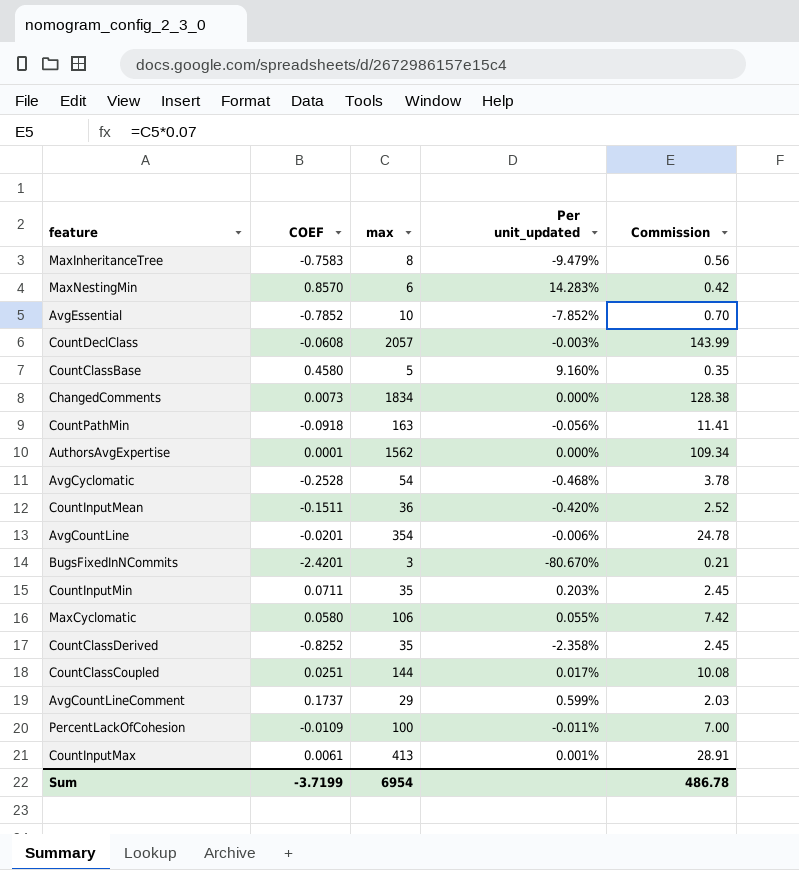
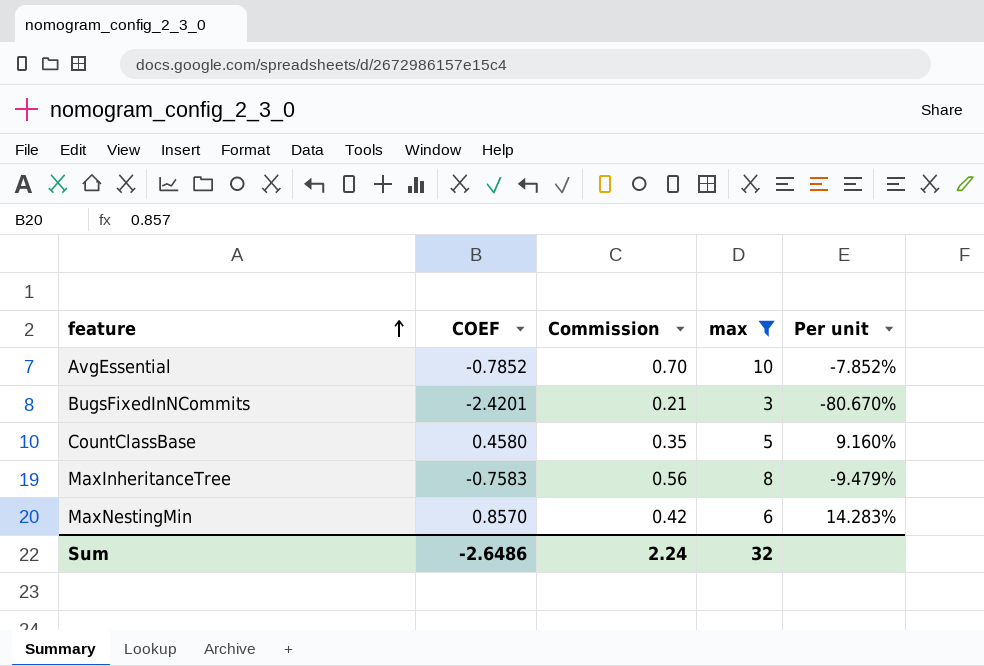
filter: none -> max <= 10
row order: none -> feature ascending
column Commission | position: 5 -> 3
column name: Per unit_updated -> Per unit
Sum | COEF: -3.7199 -> -2.6486
Sum | Commission: 486.78 -> 2.24
Sum | max: 6954 -> 32

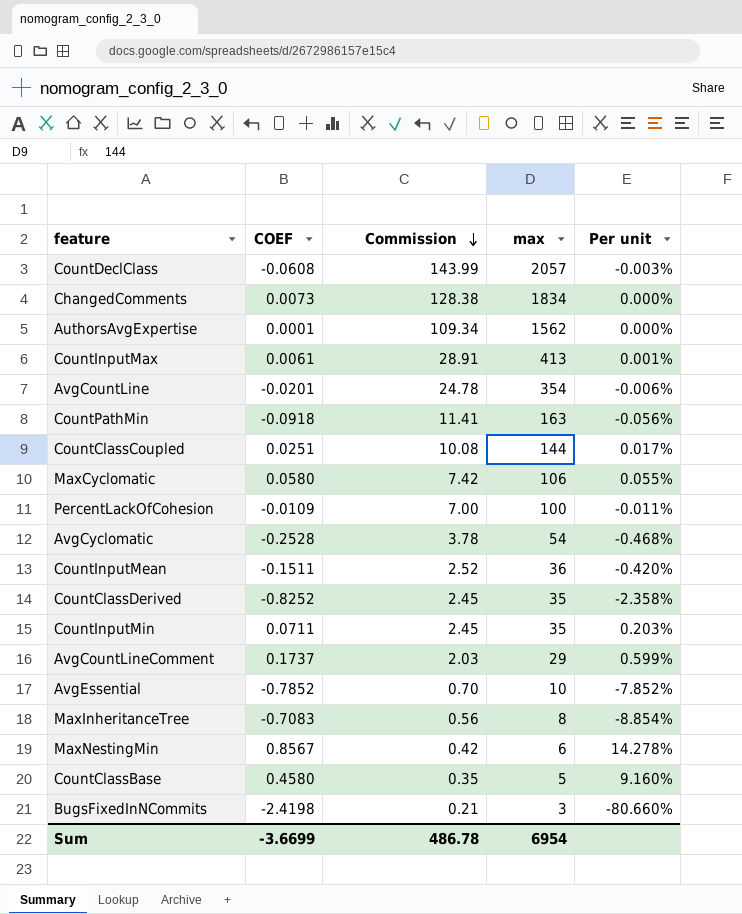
filter: max <= 10 -> none
row order: feature ascending -> Commission descending
MaxInheritanceTree | COEF: -0.7583 -> -0.7083
MaxInheritanceTree | Per unit: -9.479% -> -8.854%
MaxNestingMin | COEF: 0.8570 -> 0.8567
MaxNestingMin | Per unit: 14.283% -> 14.278%
BugsFixedInNCommits | COEF: -2.4201 -> -2.4198
BugsFixedInNCommits | Per unit: -80.670% -> -80.660%
Sum | COEF: -2.6486 -> -3.6699
Sum | Commission: 2.24 -> 486.78
Sum | max: 32 -> 6954

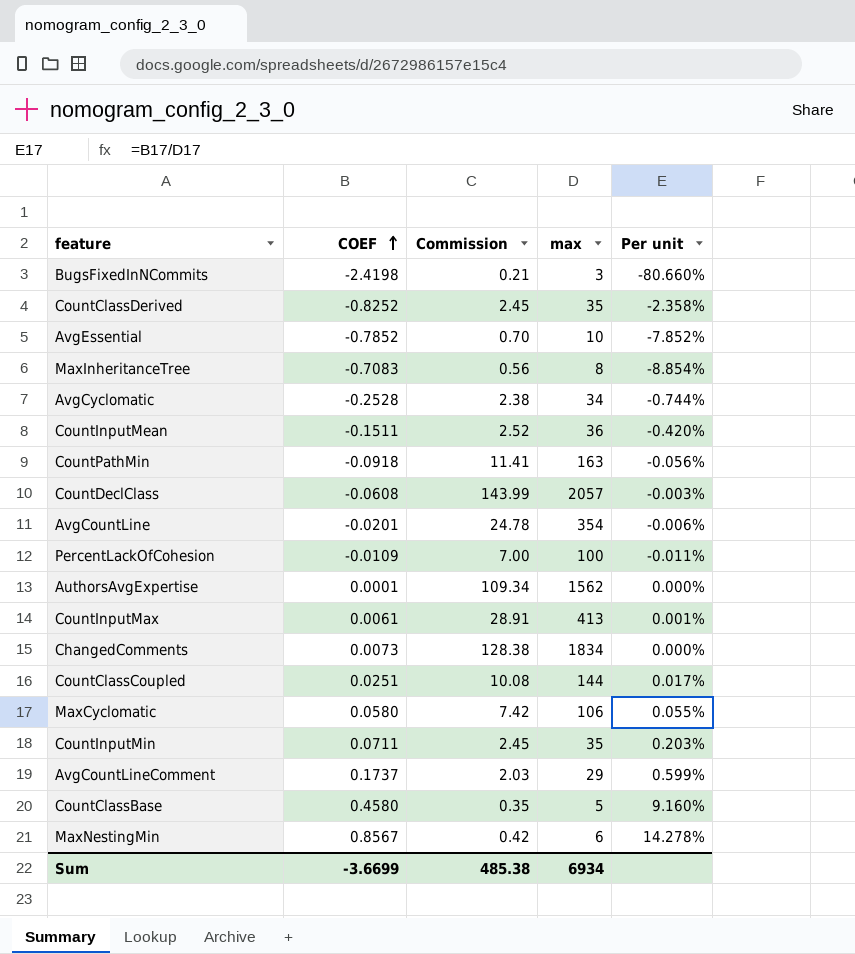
row order: Commission descending -> COEF ascending
AvgCyclomatic | Commission: 3.78 -> 2.38
AvgCyclomatic | max: 54 -> 34
AvgCyclomatic | Per unit: -0.468% -> -0.744%
Sum | Commission: 486.78 -> 485.38
Sum | max: 6954 -> 6934

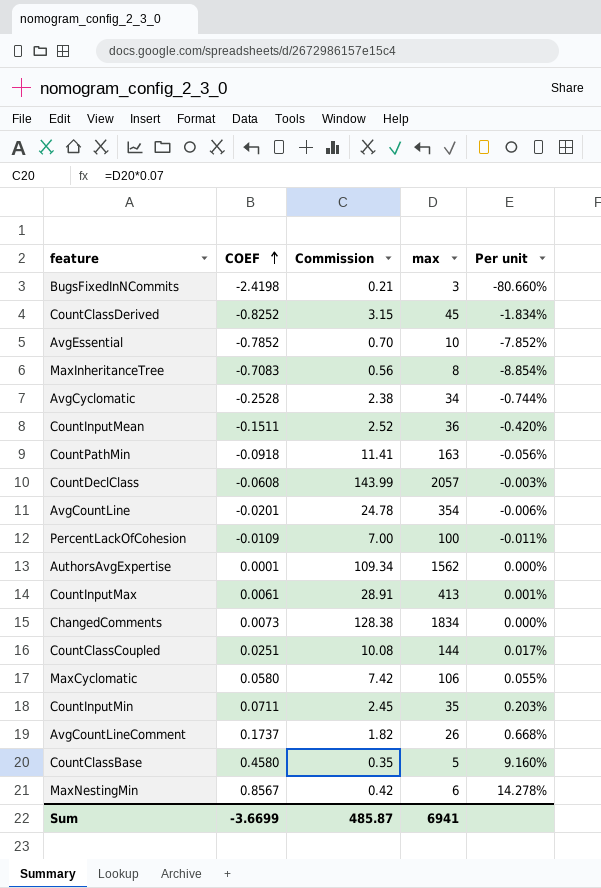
CountClassDerived | Commission: 2.45 -> 3.15
CountClassDerived | max: 35 -> 45
CountClassDerived | Per unit: -2.358% -> -1.834%
AvgCountLineComment | Commission: 2.03 -> 1.82
AvgCountLineComment | max: 29 -> 26
AvgCountLineComment | Per unit: 0.599% -> 0.668%
Sum | Commission: 485.38 -> 485.87
Sum | max: 6934 -> 6941

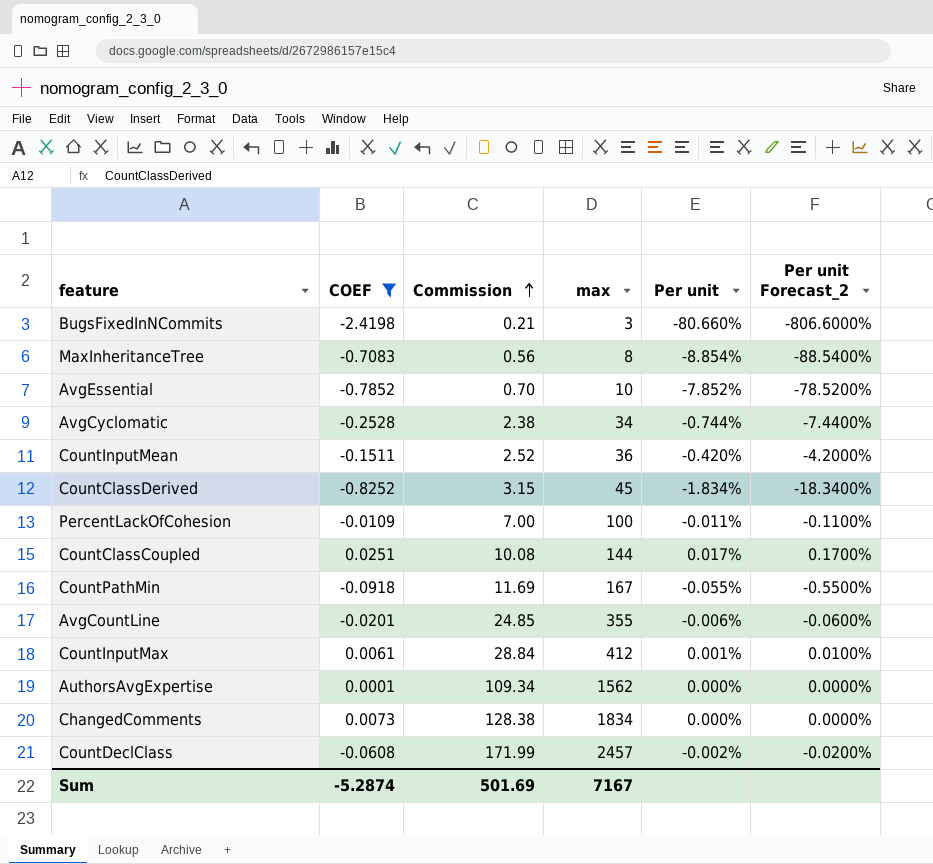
filter: none -> COEF <= 0.0251
row order: COEF ascending -> Commission ascending
column Per unit Forecast_2 | formula: none -> [Per unit] * 10
CountPathMin | Commission: 11.41 -> 11.69
CountPathMin | max: 163 -> 167
CountPathMin | Per unit: -0.056% -> -0.055%
AvgCountLine | Commission: 24.78 -> 24.85
AvgCountLine | max: 354 -> 355
CountInputMax | Commission: 28.91 -> 28.84
CountInputMax | max: 413 -> 412
CountDeclClass | Commission: 143.99 -> 171.99
CountDeclClass | max: 2057 -> 2457
CountDeclClass | Per unit: -0.003% -> -0.002%
Sum | COEF: -3.6699 -> -5.2874
Sum | Commission: 485.87 -> 501.69
Sum | max: 6941 -> 7167

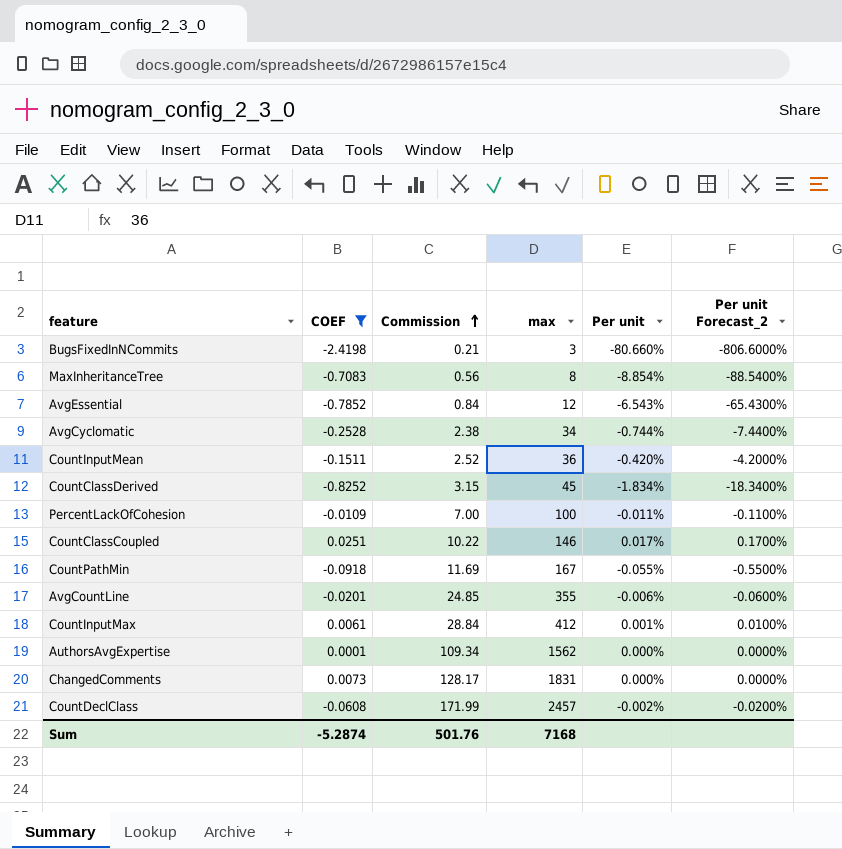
AvgEssential | Commission: 0.70 -> 0.84
AvgEssential | max: 10 -> 12
AvgEssential | Per unit: -7.852% -> -6.543%
AvgEssential | Per unit Forecast_2: -78.5200% -> -65.4300%
CountClassCoupled | Commission: 10.08 -> 10.22
CountClassCoupled | max: 144 -> 146
ChangedComments | Commission: 128.38 -> 128.17
ChangedComments | max: 1834 -> 1831
Sum | Commission: 501.69 -> 501.76
Sum | max: 7167 -> 7168

